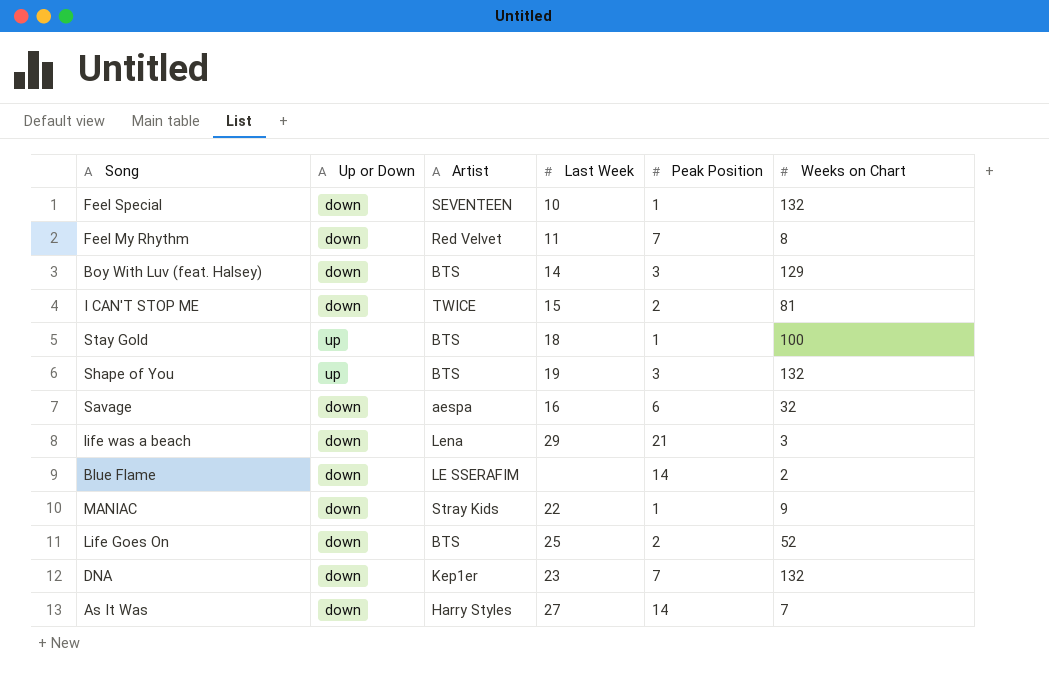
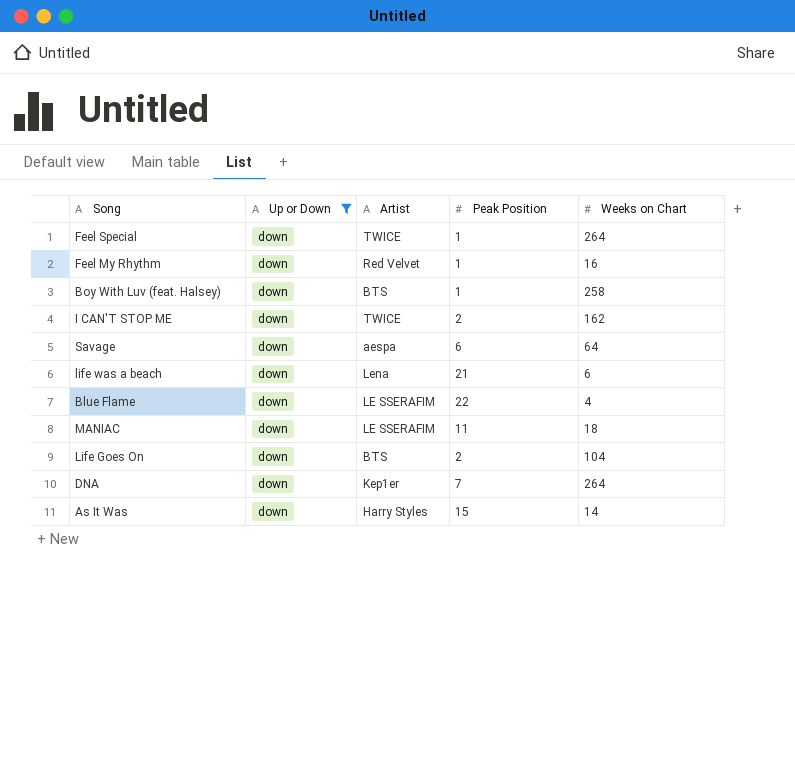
filter: none -> Up or Down = down
column Last Week | position: 4 -> none
Feel Special | Artist: SEVENTEEN -> TWICE
Feel Special | Weeks on Chart: 132 -> 264
Feel My Rhythm | Peak Position: 7 -> 1
Feel My Rhythm | Weeks on Chart: 8 -> 16
Boy With Luv (feat. Halsey) | Peak Position: 3 -> 1
Boy With Luv (feat. Halsey) | Weeks on Chart: 129 -> 258
I CAN'T STOP ME | Weeks on Chart: 81 -> 162
Savage | Weeks on Chart: 32 -> 64
life was a beach | Weeks on Chart: 3 -> 6
Blue Flame | Peak Position: 14 -> 22
Blue Flame | Weeks on Chart: 2 -> 4
MANIAC | Artist: Stray Kids -> LE SSERAFIM
MANIAC | Peak Position: 1 -> 11
MANIAC | Weeks on Chart: 9 -> 18
Life Goes On | Weeks on Chart: 52 -> 104
DNA | Weeks on Chart: 132 -> 264
As It Was | Peak Position: 14 -> 15
As It Was | Weeks on Chart: 7 -> 14

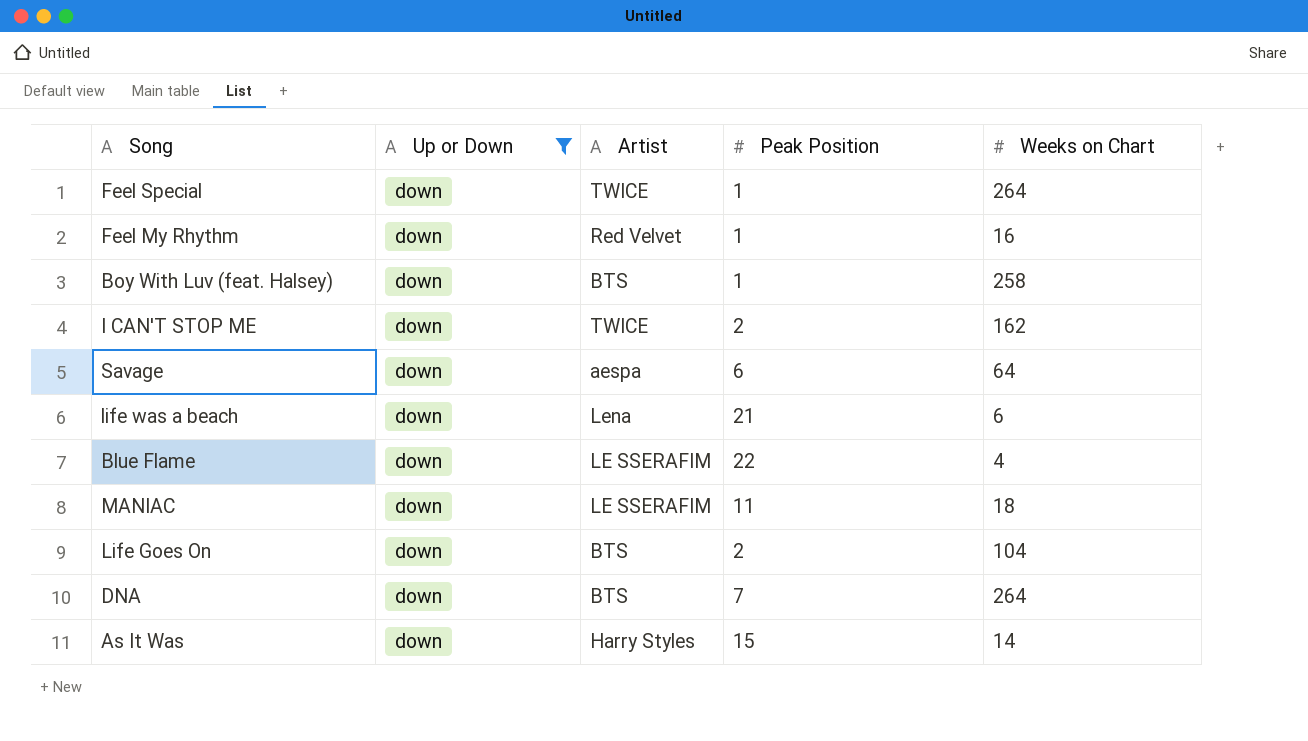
DNA | Artist: Kep1er -> BTS

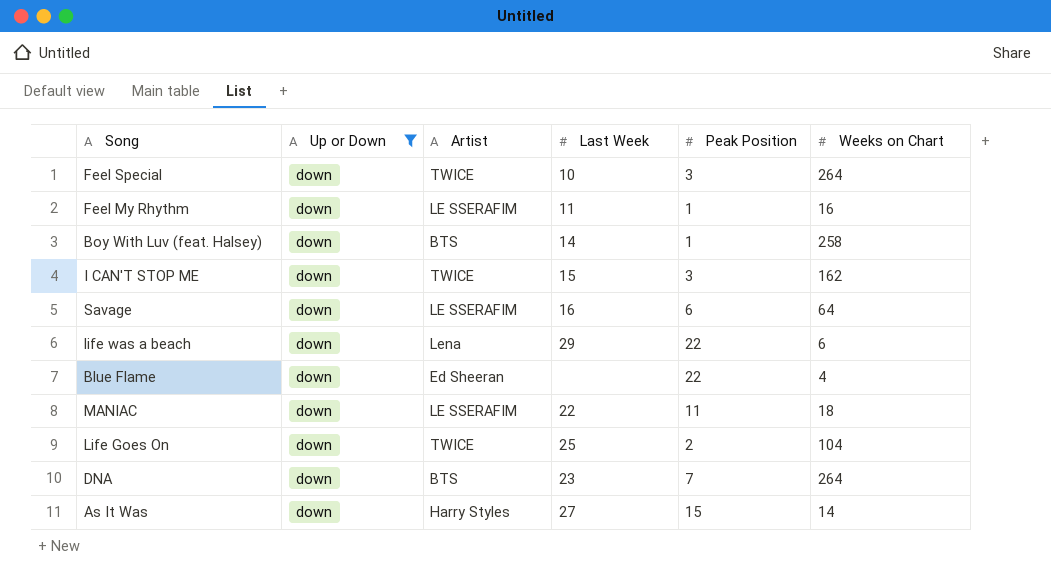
column Last Week | position: none -> 4
Feel Special | Peak Position: 1 -> 3
Feel My Rhythm | Artist: Red Velvet -> LE SSERAFIM
I CAN'T STOP ME | Peak Position: 2 -> 3
Savage | Artist: aespa -> LE SSERAFIM
life was a beach | Peak Position: 21 -> 22
Blue Flame | Artist: LE SSERAFIM -> Ed Sheeran
Life Goes On | Artist: BTS -> TWICE

